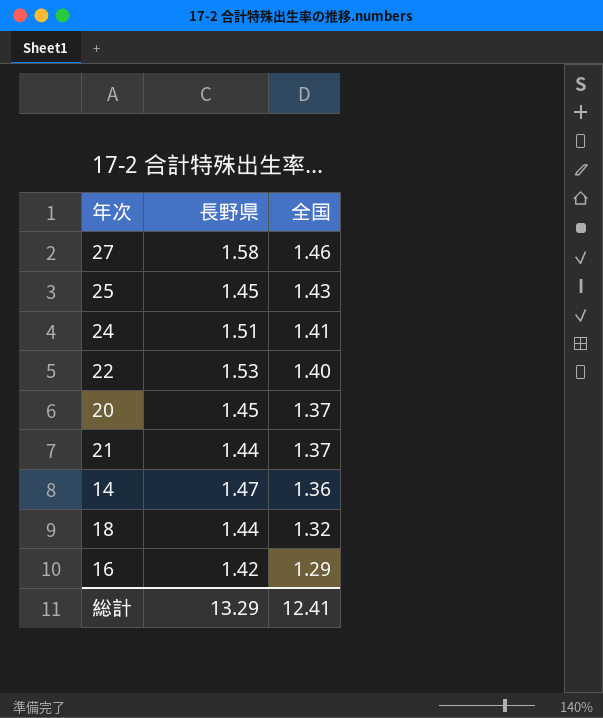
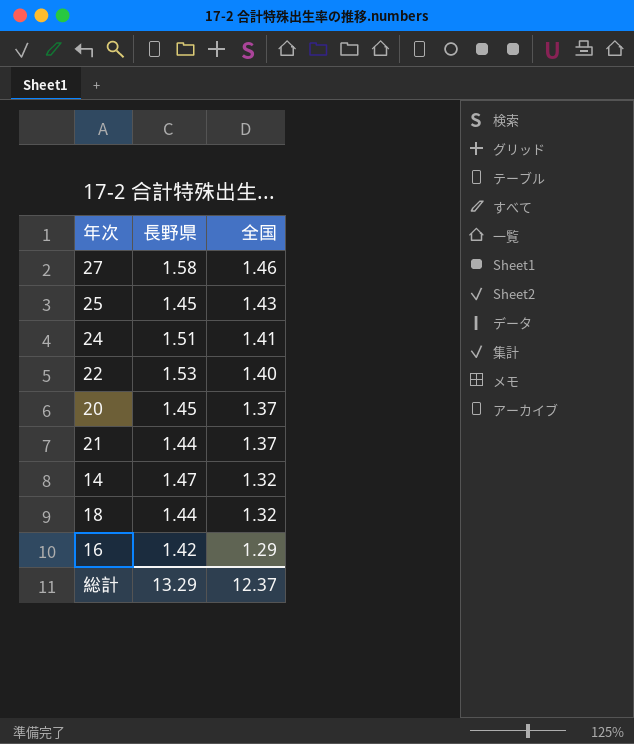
14 | 全国: 1.36 -> 1.32
総計 | 全国: 12.41 -> 12.37

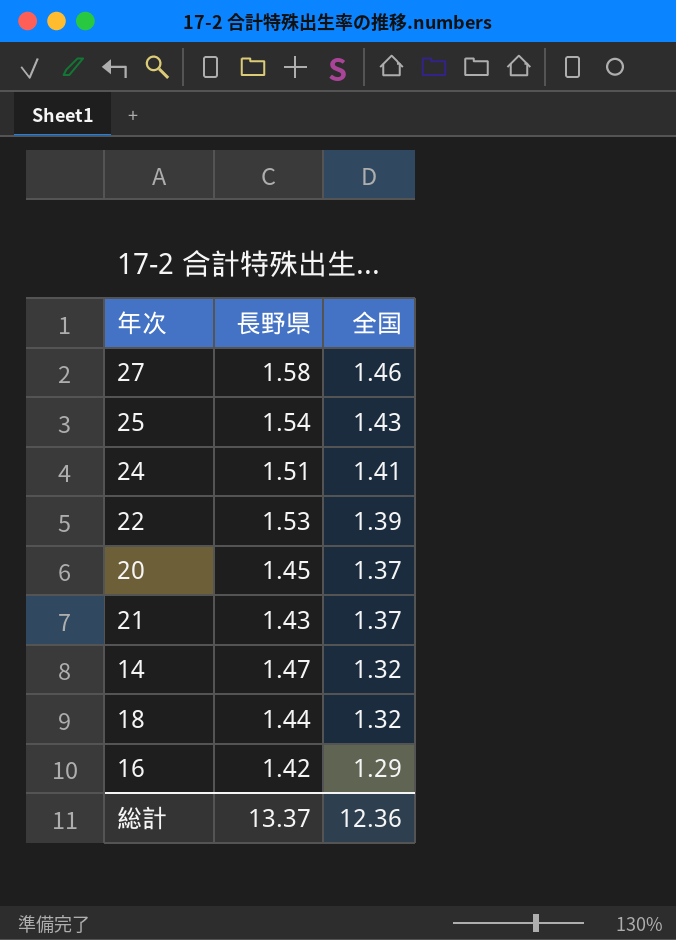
25 | 長野県: 1.45 -> 1.54
22 | 全国: 1.40 -> 1.39
21 | 長野県: 1.44 -> 1.43
総計 | 長野県: 13.29 -> 13.37
総計 | 全国: 12.37 -> 12.36

